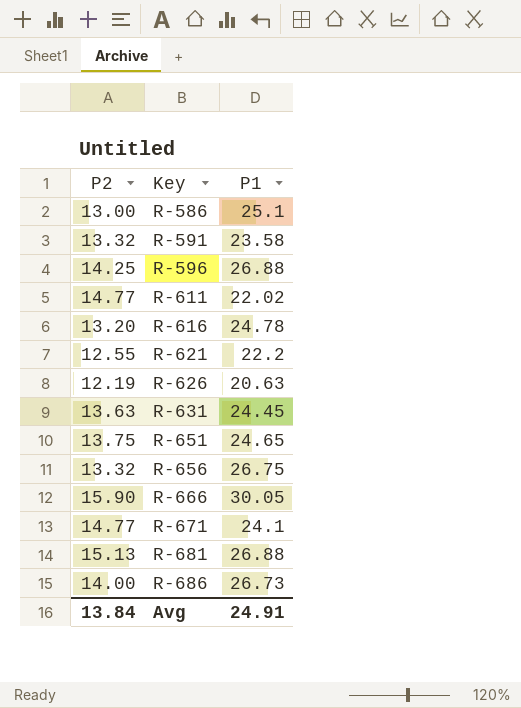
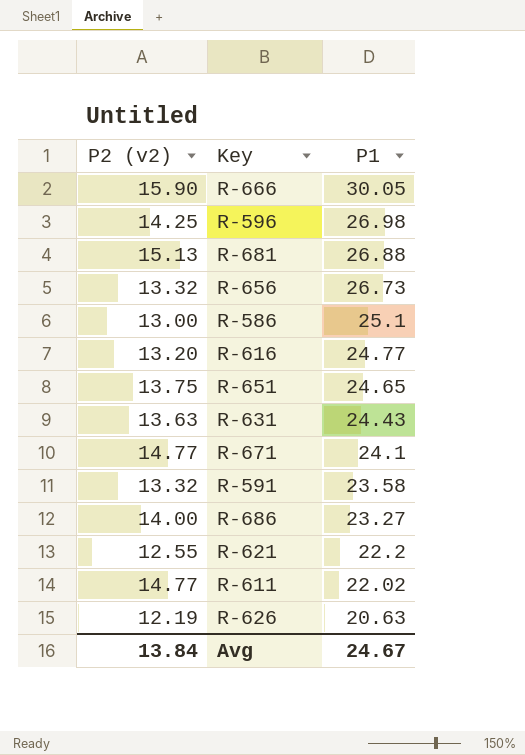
row order: Key ascending -> P1 descending
column name: P2 -> P2 (v2)
R-596 | P1: 26.88 -> 26.98
R-656 | P1: 26.75 -> 26.73
R-616 | P1: 24.78 -> 24.77
R-631 | P1: 24.45 -> 24.43
R-686 | P1: 26.73 -> 23.27
Avg | P1: 24.91 -> 24.67

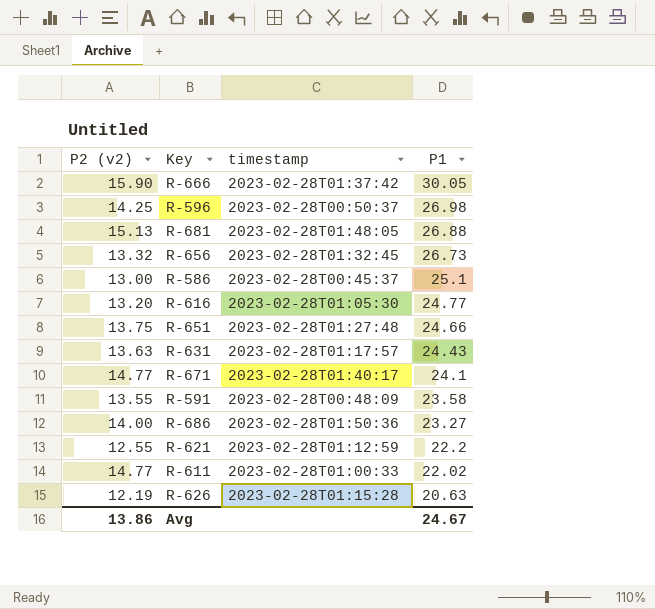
column timestamp | position: none -> 3
R-651 | P1: 24.65 -> 24.66
R-591 | P2 (v2): 13.32 -> 13.55
Avg | P2 (v2): 13.84 -> 13.86

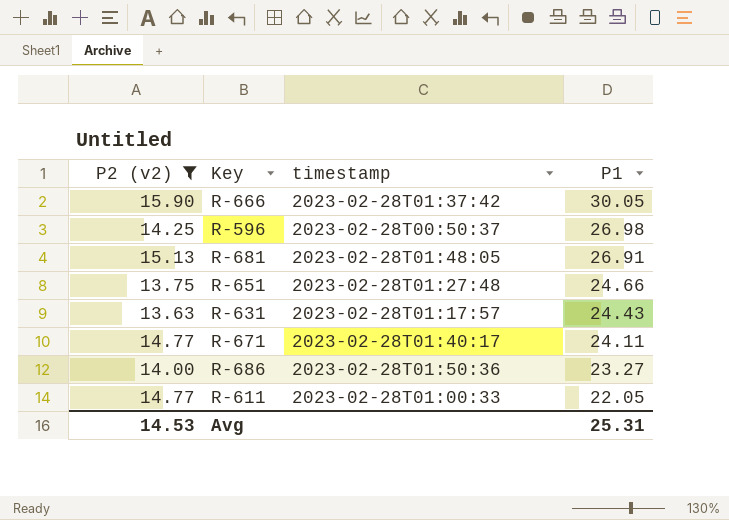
filter: none -> P2 (v2) >= 13.63
R-681 | P1: 26.88 -> 26.91
R-671 | P1: 24.1 -> 24.11
R-611 | P1: 22.02 -> 22.05
Avg | P2 (v2): 13.86 -> 14.53
Avg | P1: 24.67 -> 25.31

